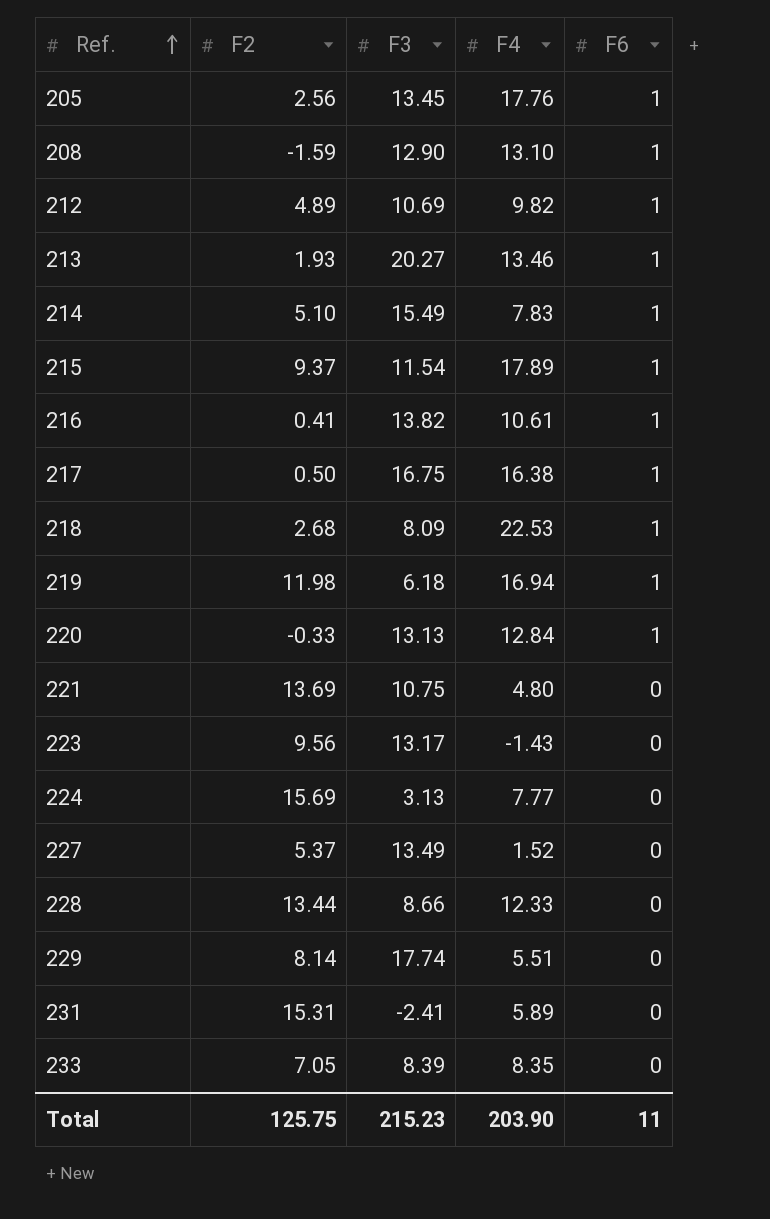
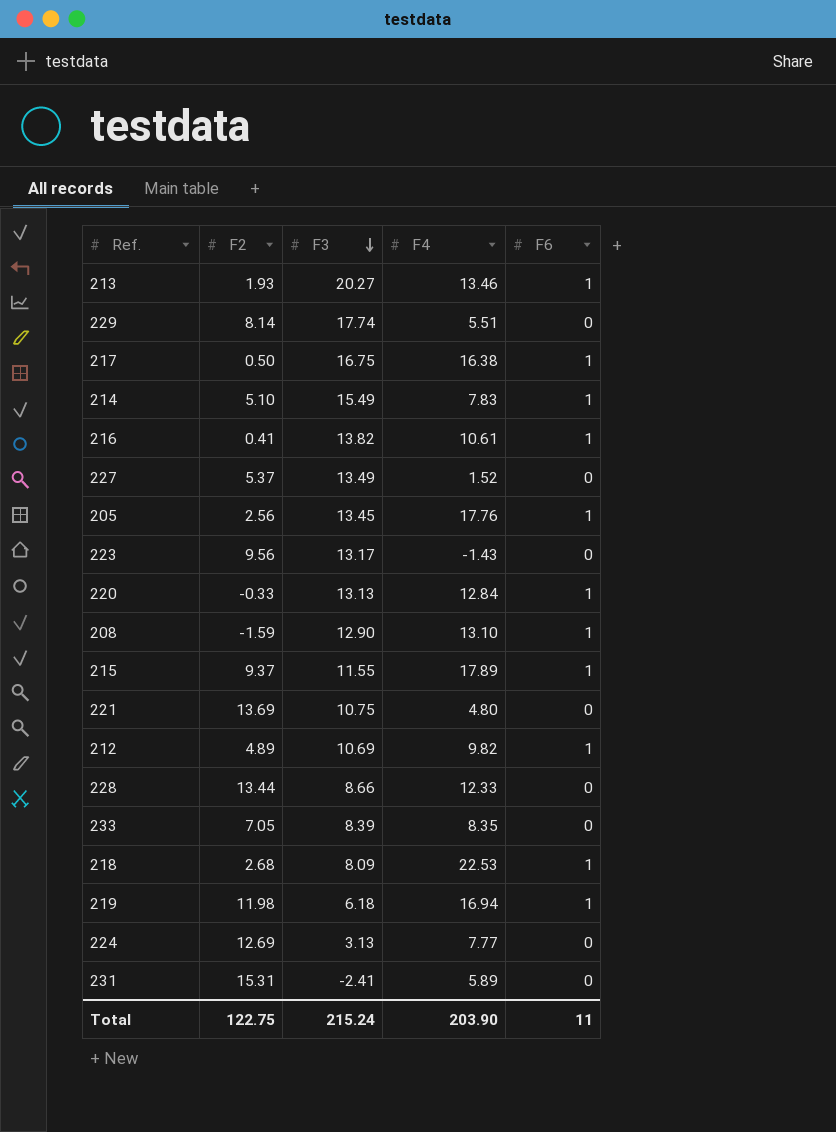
row order: Ref. ascending -> F3 descending
215 | F3: 11.54 -> 11.55
224 | F2: 15.69 -> 12.69
Total | F2: 125.75 -> 122.75
Total | F3: 215.23 -> 215.24

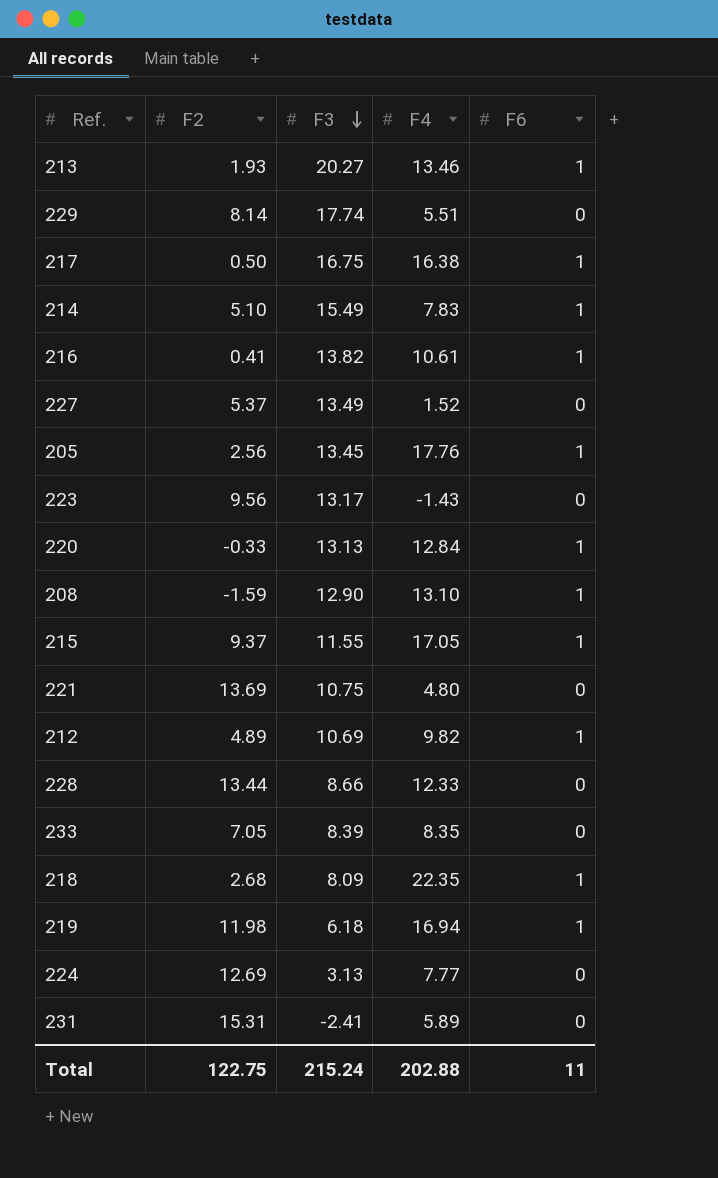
215 | F4: 17.89 -> 17.05
218 | F4: 22.53 -> 22.35
Total | F4: 203.90 -> 202.88

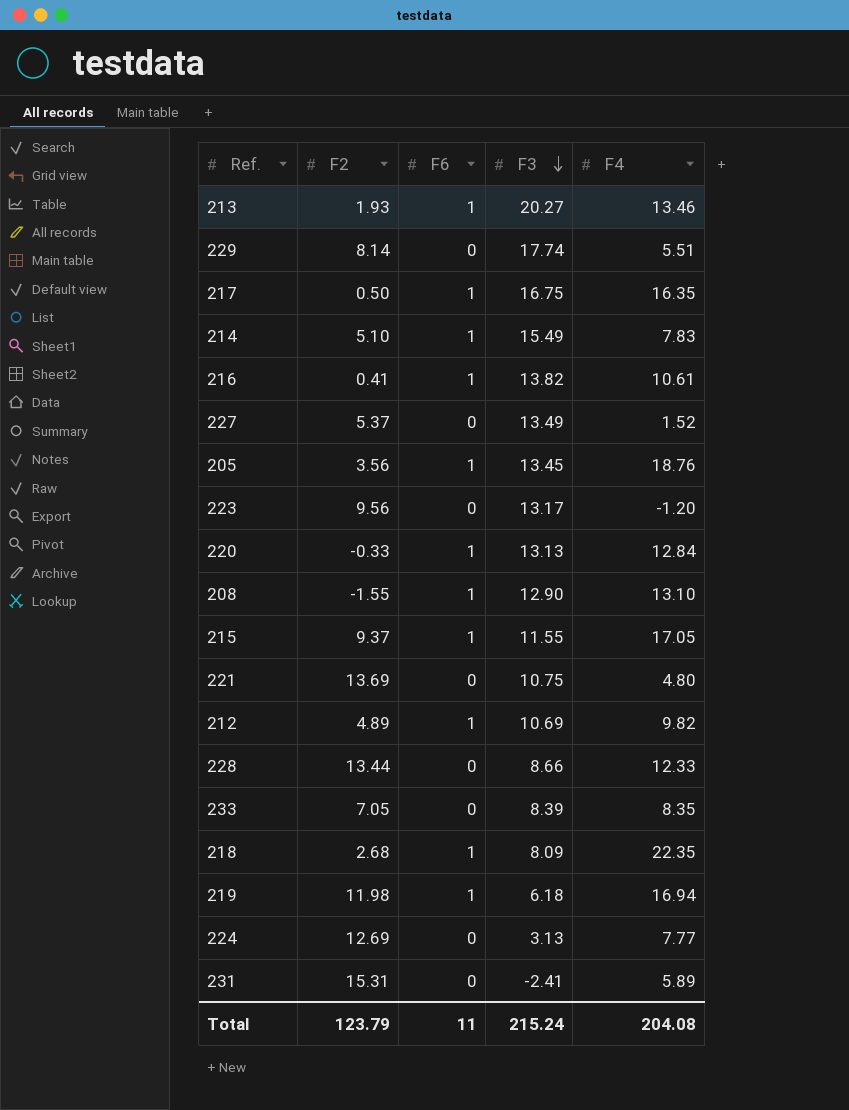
column F6 | position: 5 -> 3
217 | F4: 16.38 -> 16.35
205 | F2: 2.56 -> 3.56
205 | F4: 17.76 -> 18.76
223 | F4: -1.43 -> -1.20
208 | F2: -1.59 -> -1.55
Total | F2: 122.75 -> 123.79
Total | F4: 202.88 -> 204.08

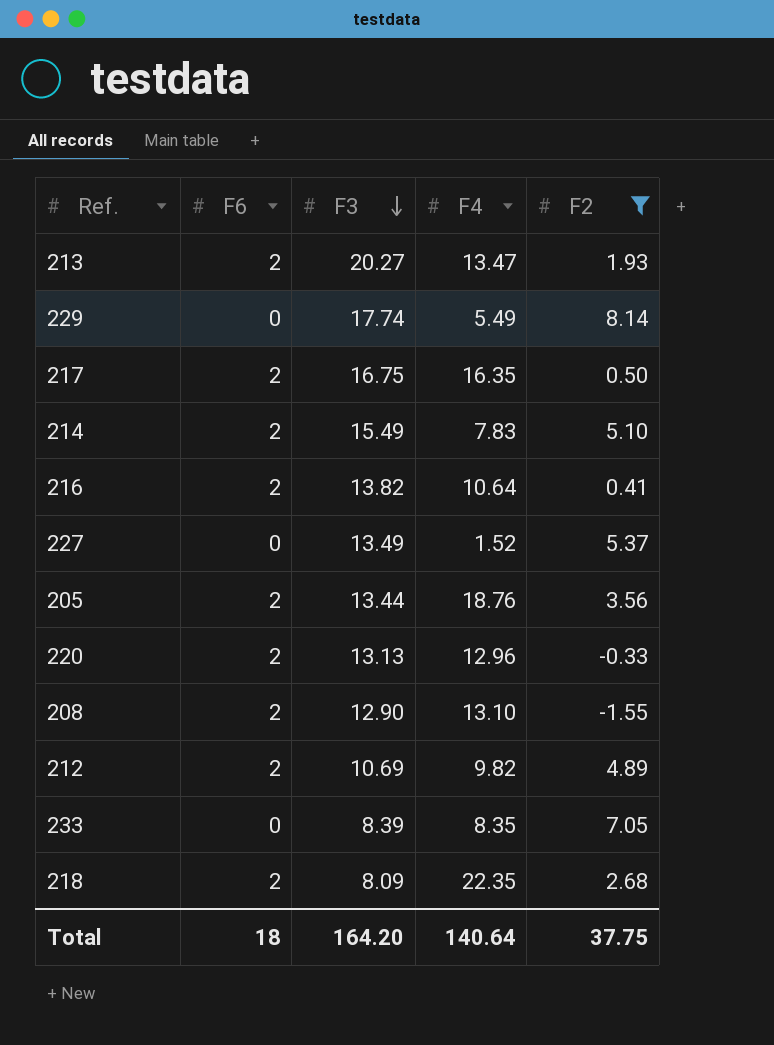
filter: none -> F2 <= 8.14
column F2 | position: 2 -> 5
213 | F6: 1 -> 2
213 | F4: 13.46 -> 13.47
229 | F4: 5.51 -> 5.49
217 | F6: 1 -> 2
214 | F6: 1 -> 2
216 | F6: 1 -> 2
216 | F4: 10.61 -> 10.64
205 | F6: 1 -> 2
205 | F3: 13.45 -> 13.44
220 | F6: 1 -> 2
220 | F4: 12.84 -> 12.96
208 | F6: 1 -> 2
212 | F6: 1 -> 2
218 | F6: 1 -> 2
Total | F6: 11 -> 18
Total | F3: 215.24 -> 164.20
Total | F4: 204.08 -> 140.64
Total | F2: 123.79 -> 37.75

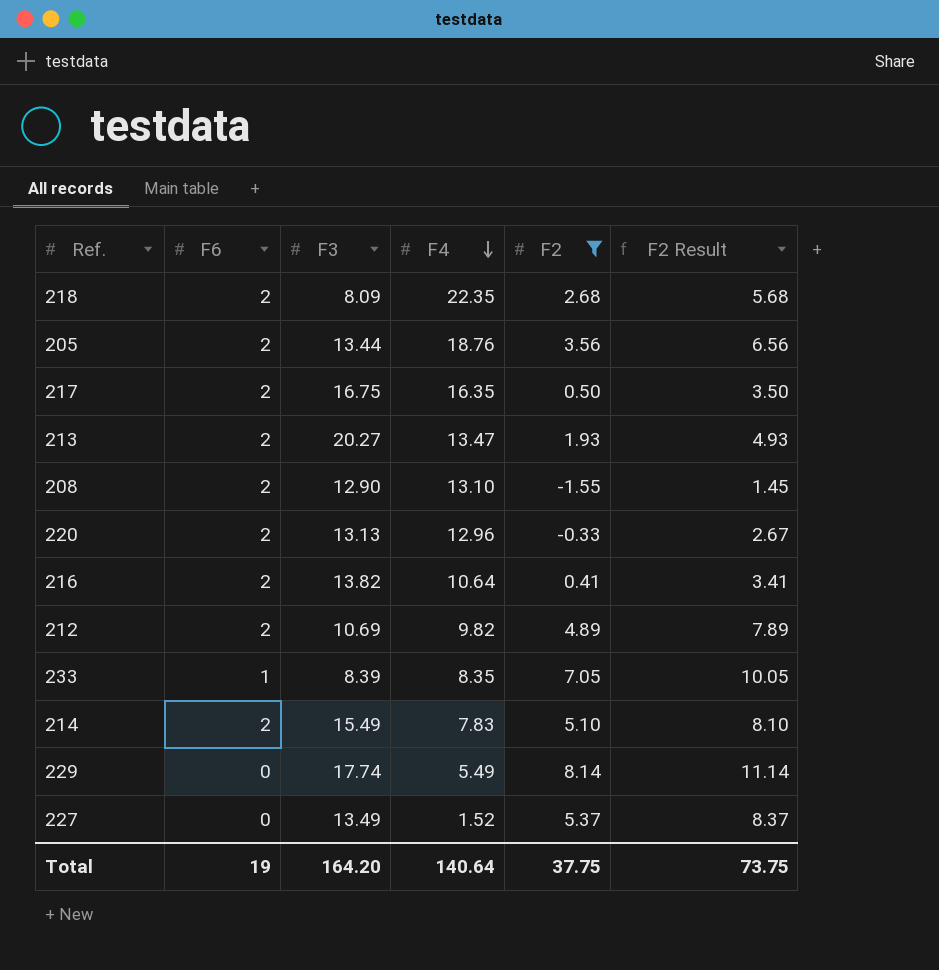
row order: F3 descending -> F4 descending
column F2 Result | formula: none -> [F2] + 3
233 | F6: 0 -> 1
Total | F6: 18 -> 19

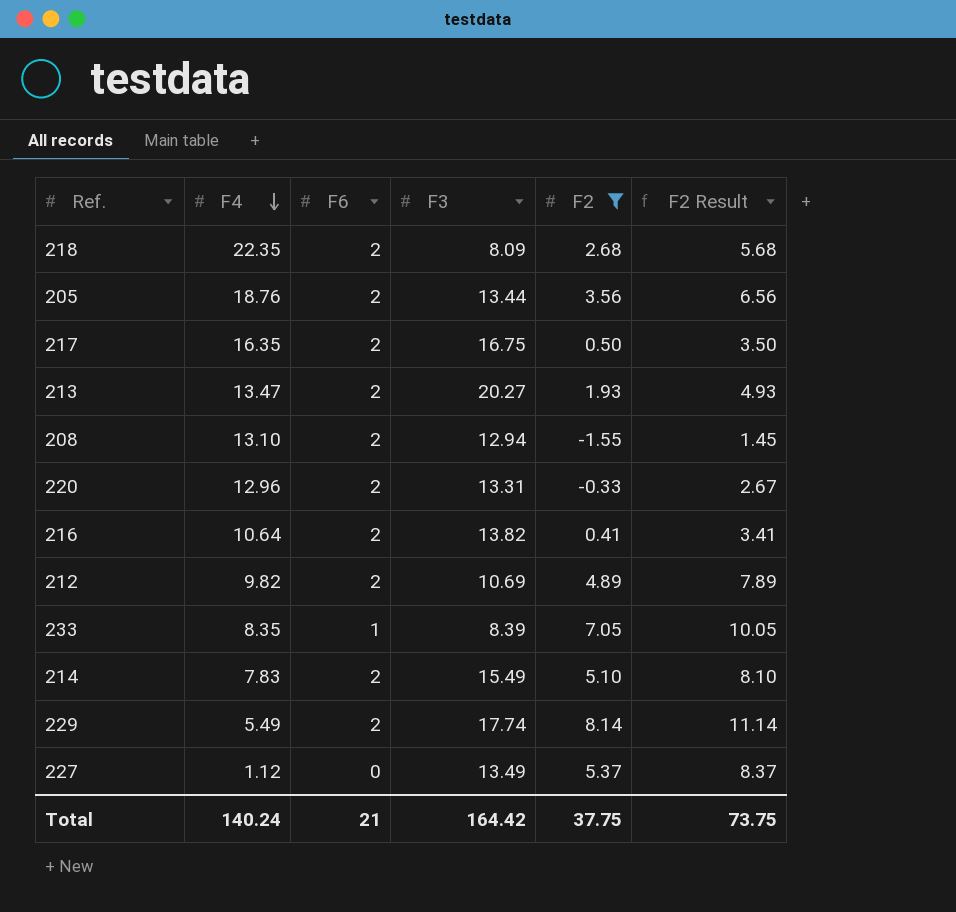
column F4 | position: 4 -> 2
208 | F3: 12.90 -> 12.94
220 | F3: 13.13 -> 13.31
229 | F6: 0 -> 2
227 | F4: 1.52 -> 1.12
Total | F4: 140.64 -> 140.24
Total | F6: 19 -> 21
Total | F3: 164.20 -> 164.42

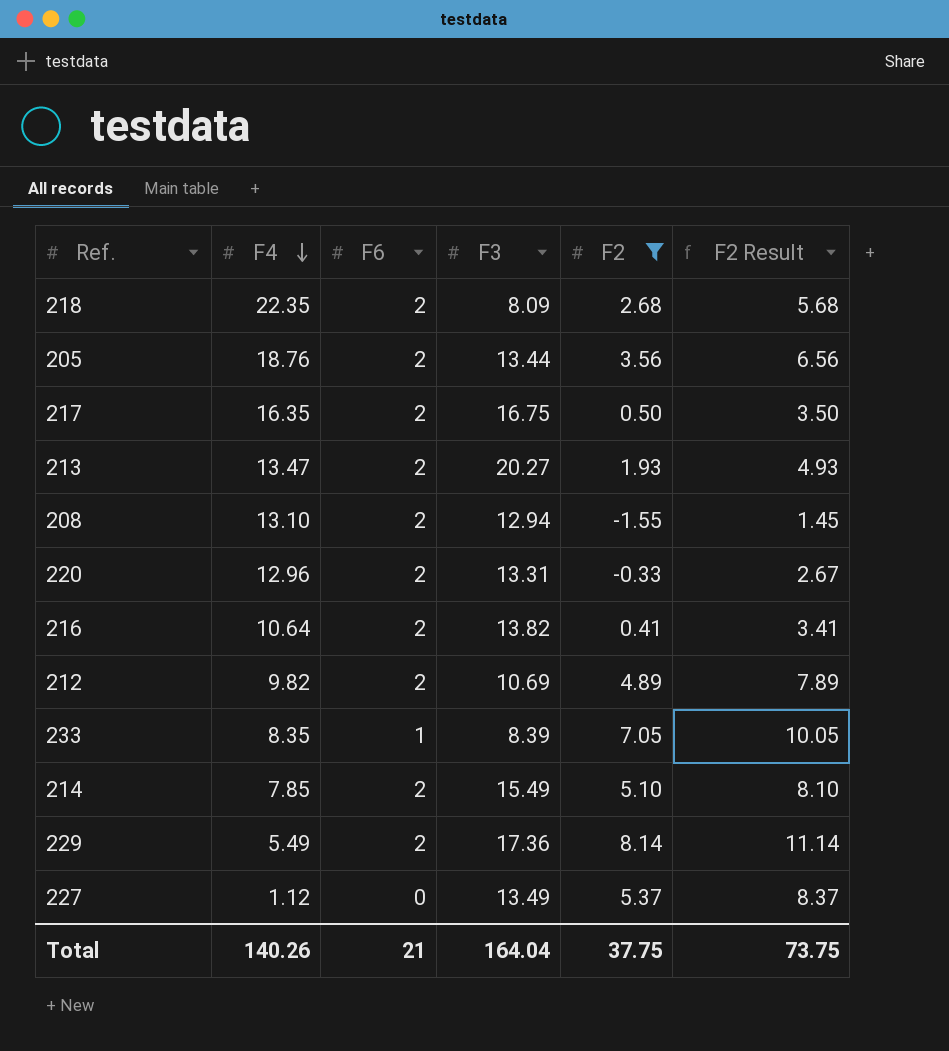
214 | F4: 7.83 -> 7.85
229 | F3: 17.74 -> 17.36
Total | F4: 140.24 -> 140.26
Total | F3: 164.42 -> 164.04

